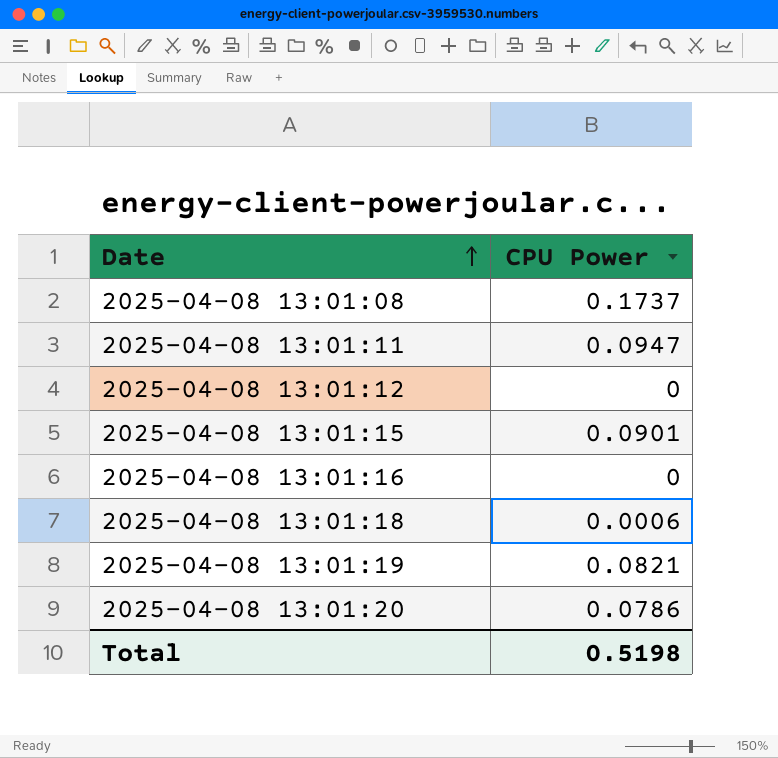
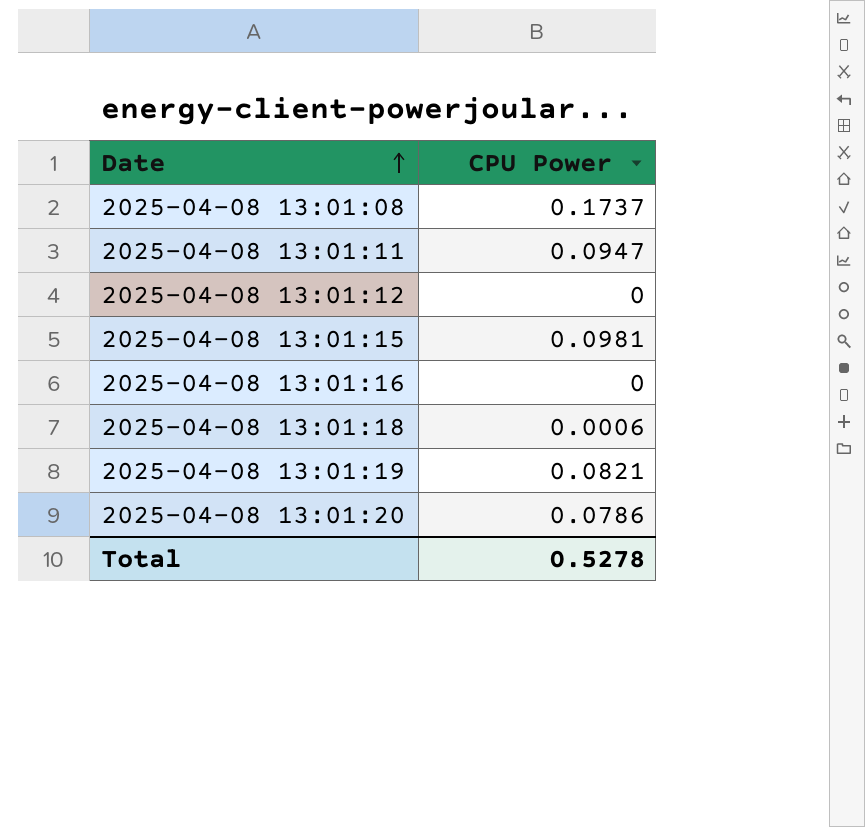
2025-04-08 13:01:15 | CPU Power: 0.0901 -> 0.0981
Total | CPU Power: 0.5198 -> 0.5278

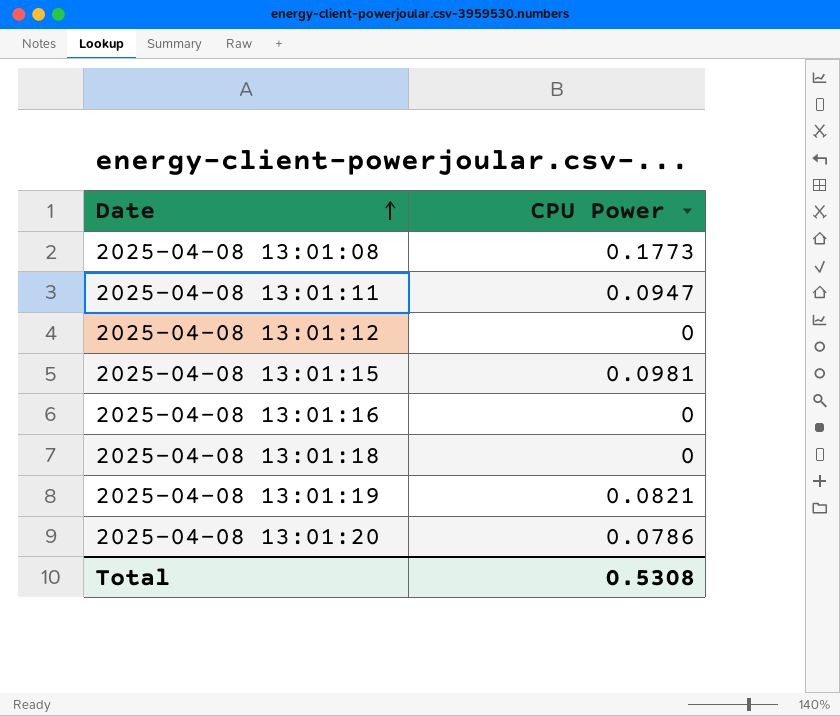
2025-04-08 13:01:08 | CPU Power: 0.1737 -> 0.1773
2025-04-08 13:01:18 | CPU Power: 0.0006 -> 0
Total | CPU Power: 0.5278 -> 0.5308

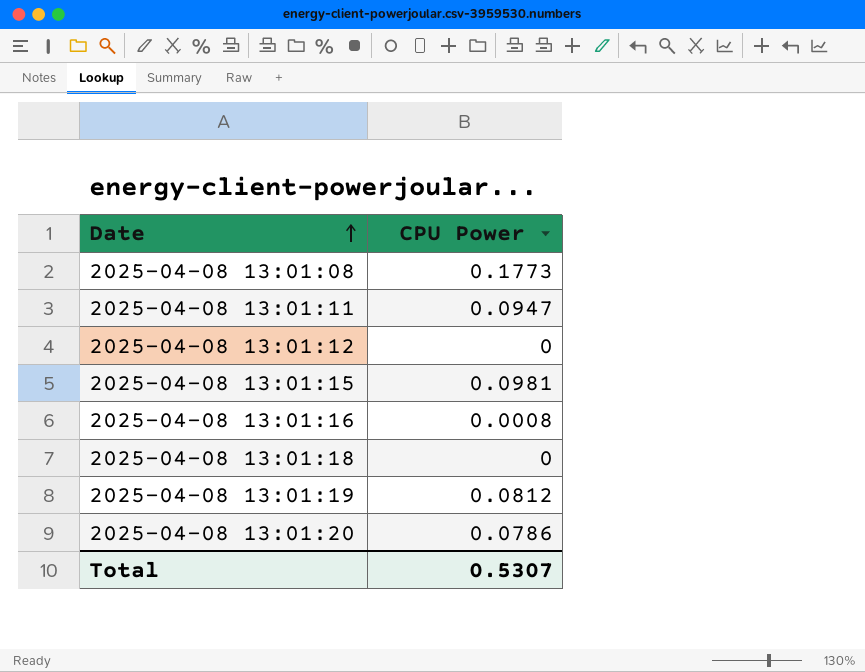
2025-04-08 13:01:16 | CPU Power: 0 -> 0.0008
2025-04-08 13:01:19 | CPU Power: 0.0821 -> 0.0812
Total | CPU Power: 0.5308 -> 0.5307

